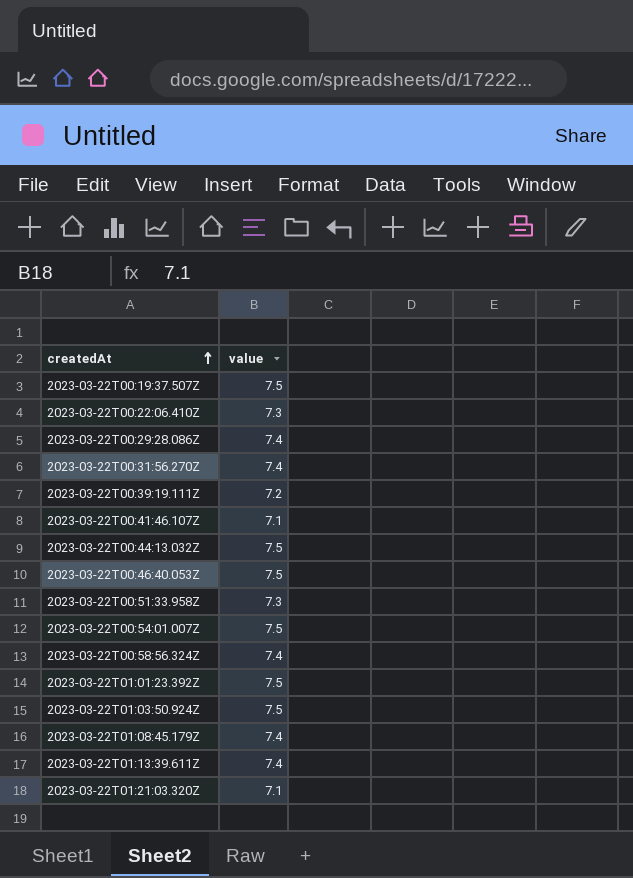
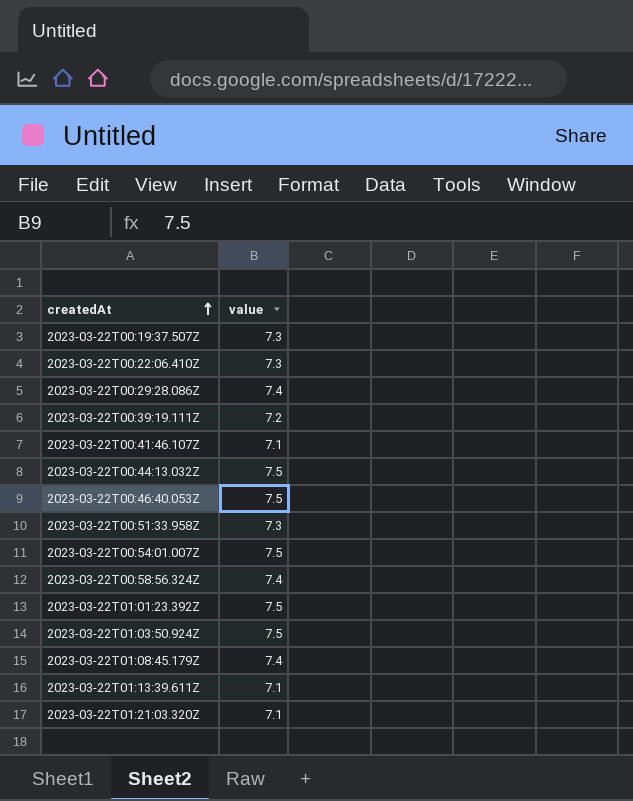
row 2023-03-22T00:31:56.270Z: 7.4 -> none
2023-03-22T00:19:37.507Z | value: 7.5 -> 7.3
2023-03-22T01:13:39.611Z | value: 7.4 -> 7.1

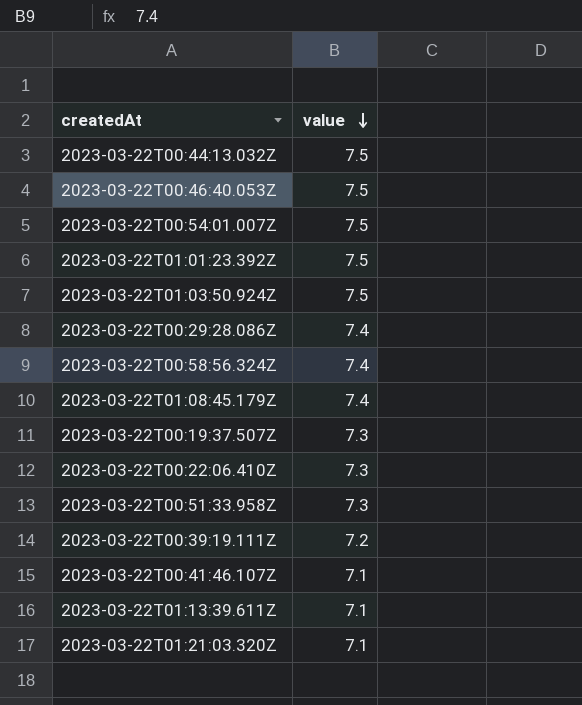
row order: createdAt ascending -> value descending

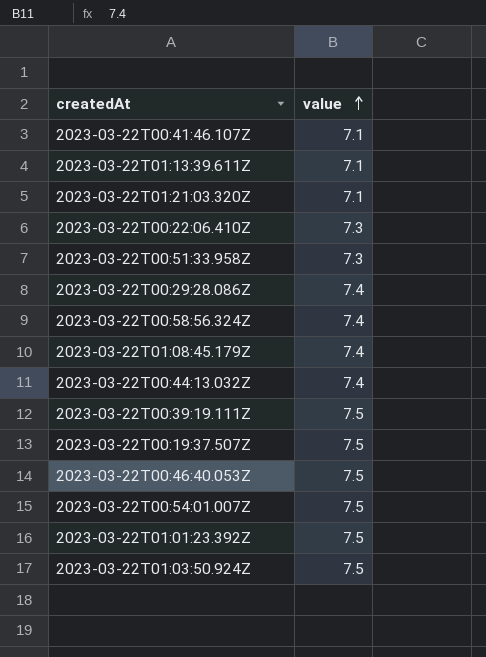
row order: value descending -> value ascending
2023-03-22T00:44:13.032Z | value: 7.5 -> 7.4
2023-03-22T00:39:19.111Z | value: 7.2 -> 7.5
2023-03-22T00:19:37.507Z | value: 7.3 -> 7.5

